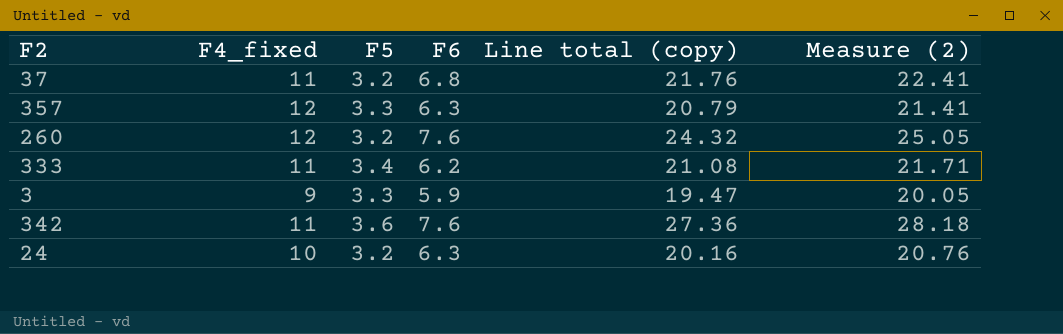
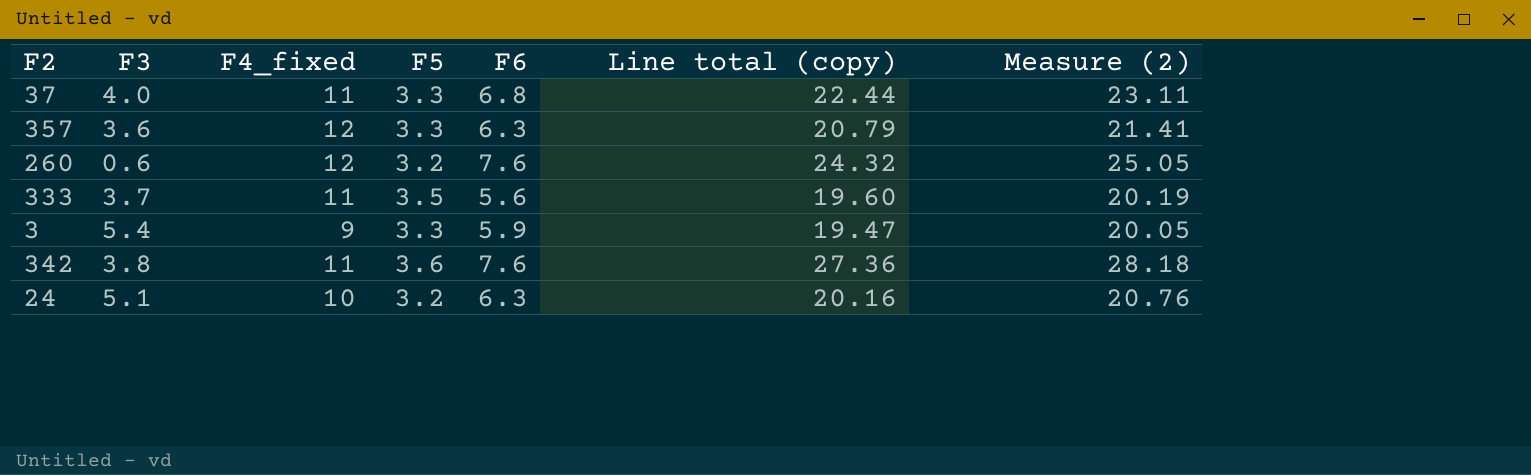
column F3 | position: none -> 2
37 | F5: 3.2 -> 3.3
37 | Line total (copy): 21.76 -> 22.44
37 | Measure (2): 22.41 -> 23.11
333 | F5: 3.4 -> 3.5
333 | F6: 6.2 -> 5.6
333 | Line total (copy): 21.08 -> 19.60
333 | Measure (2): 21.71 -> 20.19

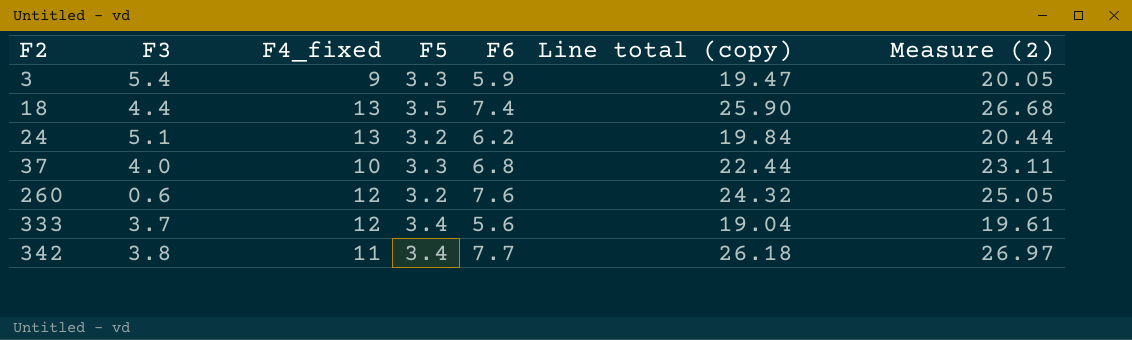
row order: none -> F2 ascending
row 357: 3.6 | 12 | 3.3 | 6.3 | 20.79 | 21.41 -> none
row 18: none -> 4.4 | 13 | 3.5 | 7.4 | 25.90 | 26.68
24 | F4_fixed: 10 -> 13
24 | F6: 6.3 -> 6.2
24 | Line total (copy): 20.16 -> 19.84
24 | Measure (2): 20.76 -> 20.44
37 | F4_fixed: 11 -> 10
333 | F4_fixed: 11 -> 12
333 | F5: 3.5 -> 3.4
333 | Line total (copy): 19.60 -> 19.04
333 | Measure (2): 20.19 -> 19.61
342 | F5: 3.6 -> 3.4
342 | F6: 7.6 -> 7.7
342 | Line total (copy): 27.36 -> 26.18
342 | Measure (2): 28.18 -> 26.97

